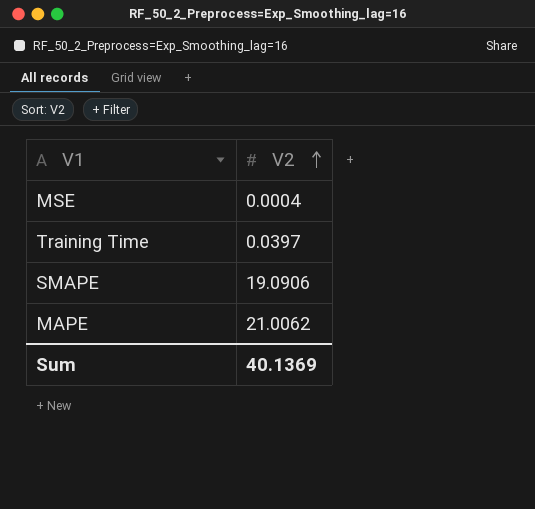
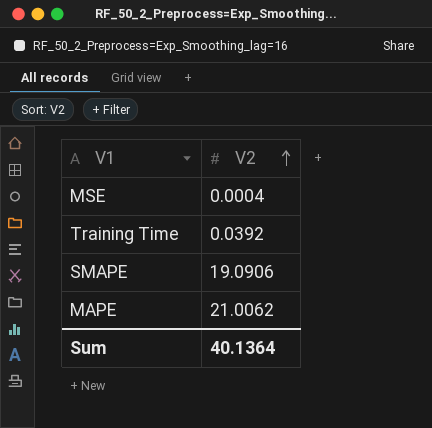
Training Time | V2: 0.0397 -> 0.0392
Sum | V2: 40.1369 -> 40.1364

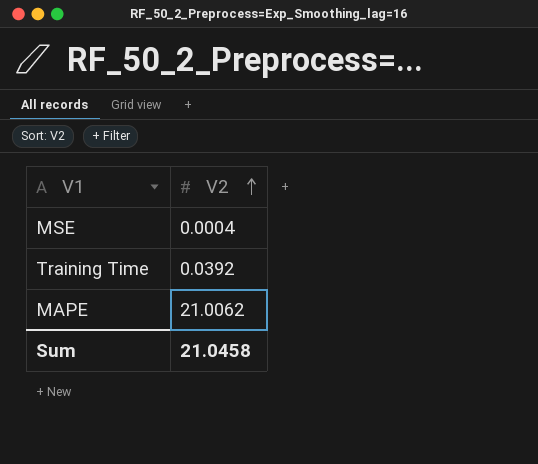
row SMAPE: 19.0906 -> none
Sum | V2: 40.1364 -> 21.0458

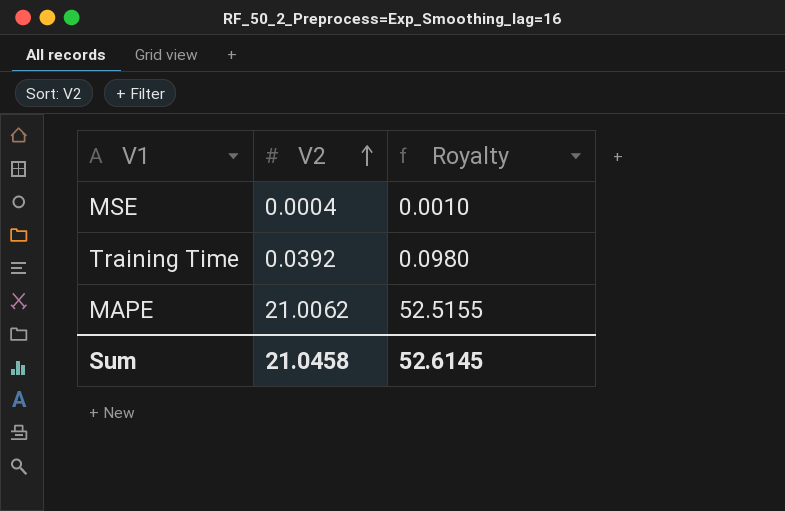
column Royalty | formula: none -> [V2] * 2.5

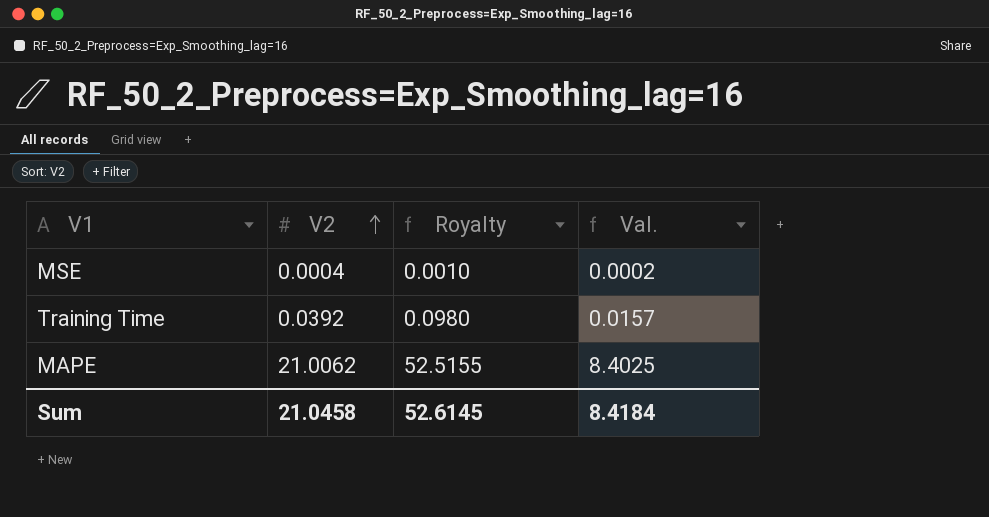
column Val. | formula: none -> [V2] * 0.4

